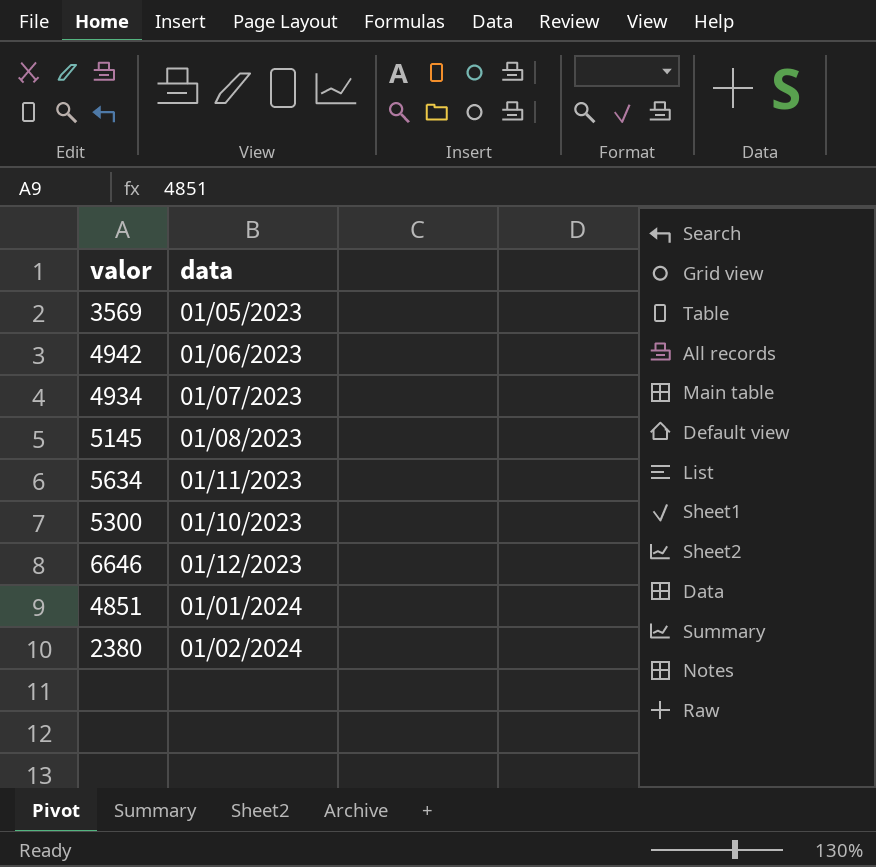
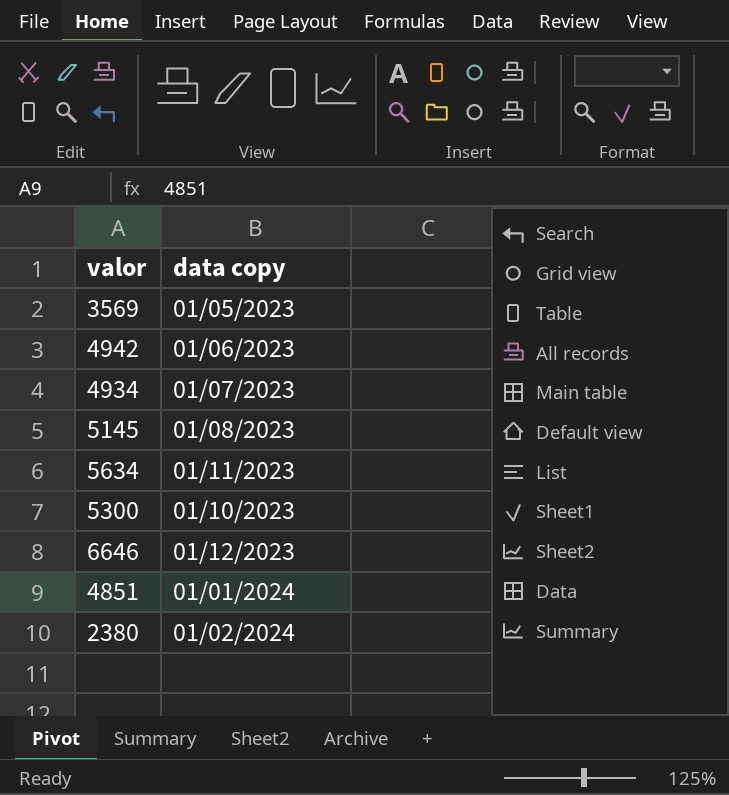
column name: data -> data copy

